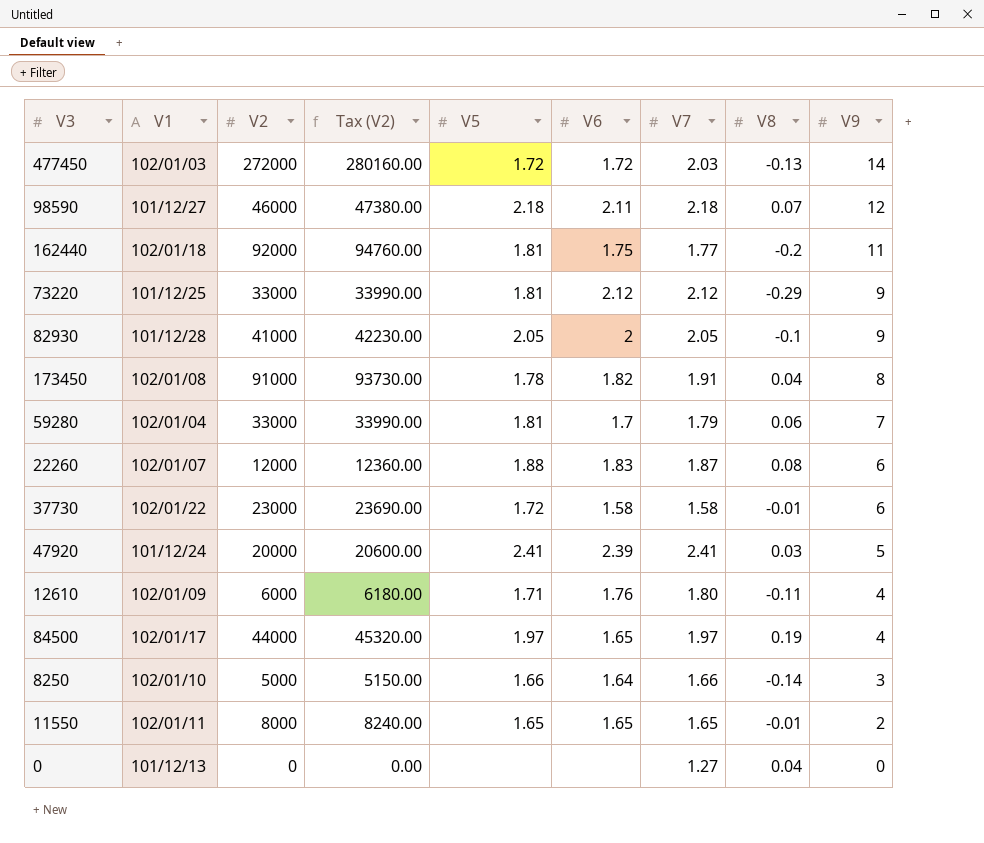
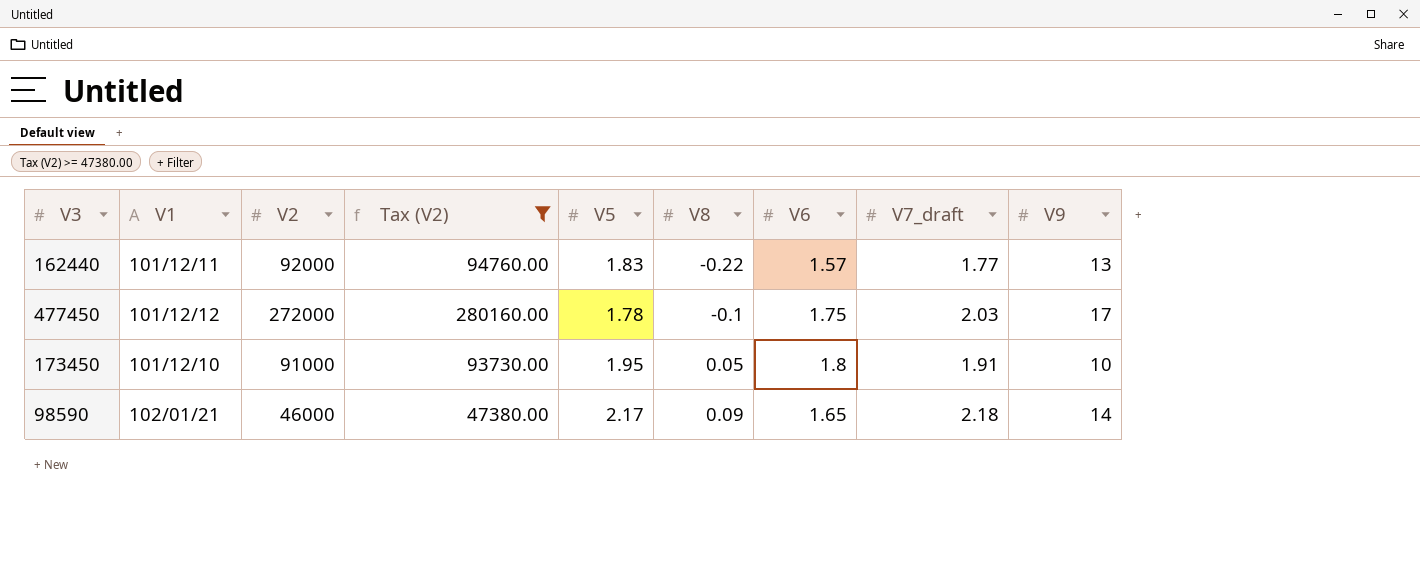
filter: none -> Tax (V2) >= 47380.00
row order: V9 descending -> V8 ascending
column V8 | position: 8 -> 6
column name: V7 -> V7_draft
162440 | V1: 102/01/18 -> 101/12/11
162440 | V5: 1.81 -> 1.83
162440 | V8: -0.2 -> -0.22
162440 | V6: 1.75 -> 1.57
162440 | V9: 11 -> 13
477450 | V1: 102/01/03 -> 101/12/12
477450 | V5: 1.72 -> 1.78
477450 | V8: -0.13 -> -0.1
477450 | V6: 1.72 -> 1.75
477450 | V9: 14 -> 17
173450 | V1: 102/01/08 -> 101/12/10
173450 | V5: 1.78 -> 1.95
173450 | V8: 0.04 -> 0.05
173450 | V6: 1.82 -> 1.8
173450 | V9: 8 -> 10
98590 | V1: 101/12/27 -> 102/01/21
98590 | V5: 2.18 -> 2.17
98590 | V8: 0.07 -> 0.09
98590 | V6: 2.11 -> 1.65
98590 | V9: 12 -> 14

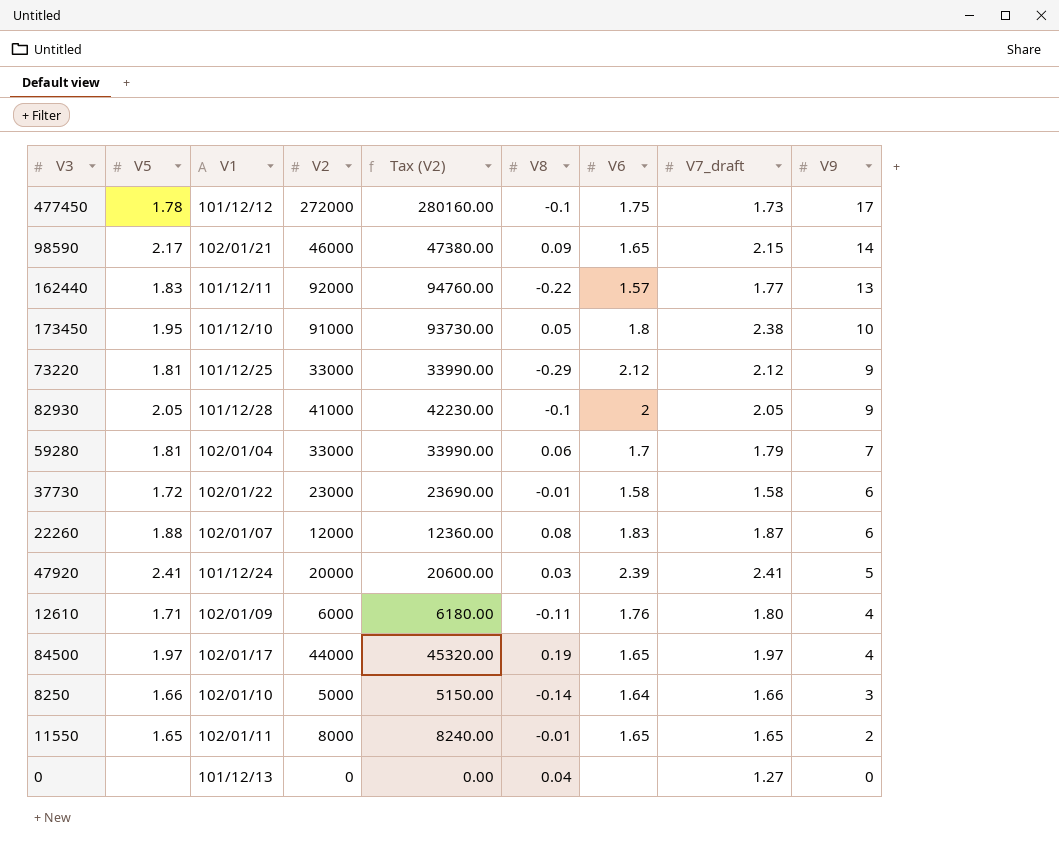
filter: Tax (V2) >= 47380.00 -> none
row order: V8 ascending -> V9 descending
column V5 | position: 5 -> 2
477450 | V7_draft: 2.03 -> 1.73
98590 | V7_draft: 2.18 -> 2.15
173450 | V7_draft: 1.91 -> 2.38

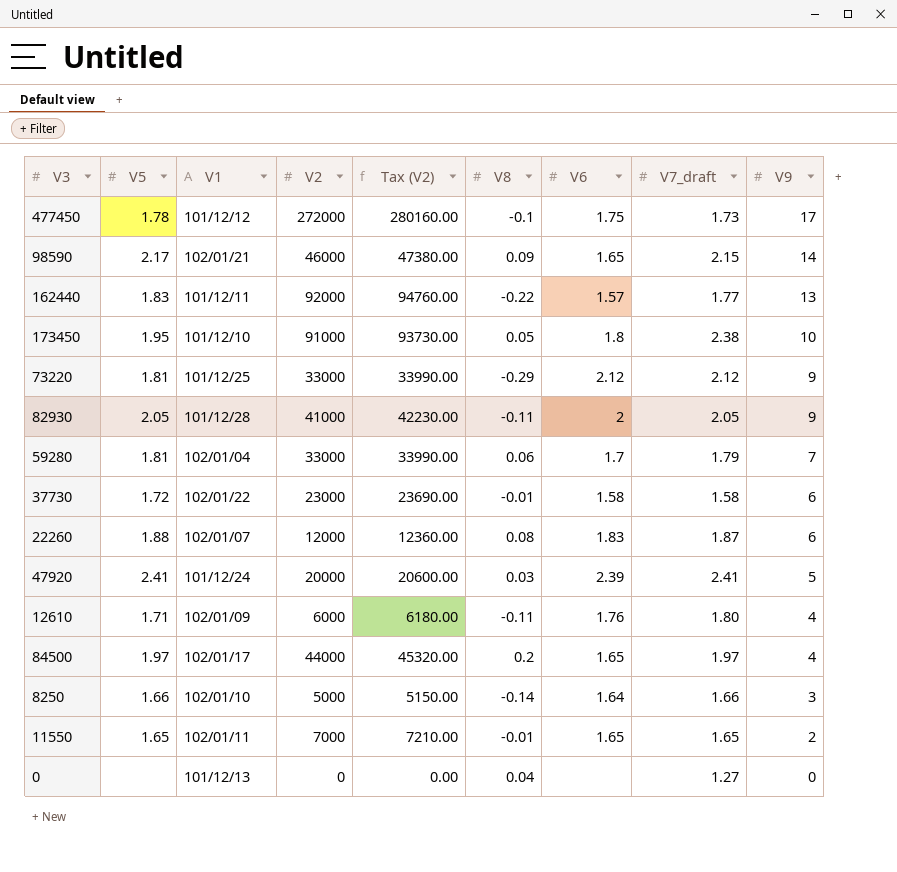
82930 | V8: -0.1 -> -0.11
84500 | V8: 0.19 -> 0.2
11550 | V2: 8000 -> 7000
11550 | Tax (V2): 8240.00 -> 7210.00

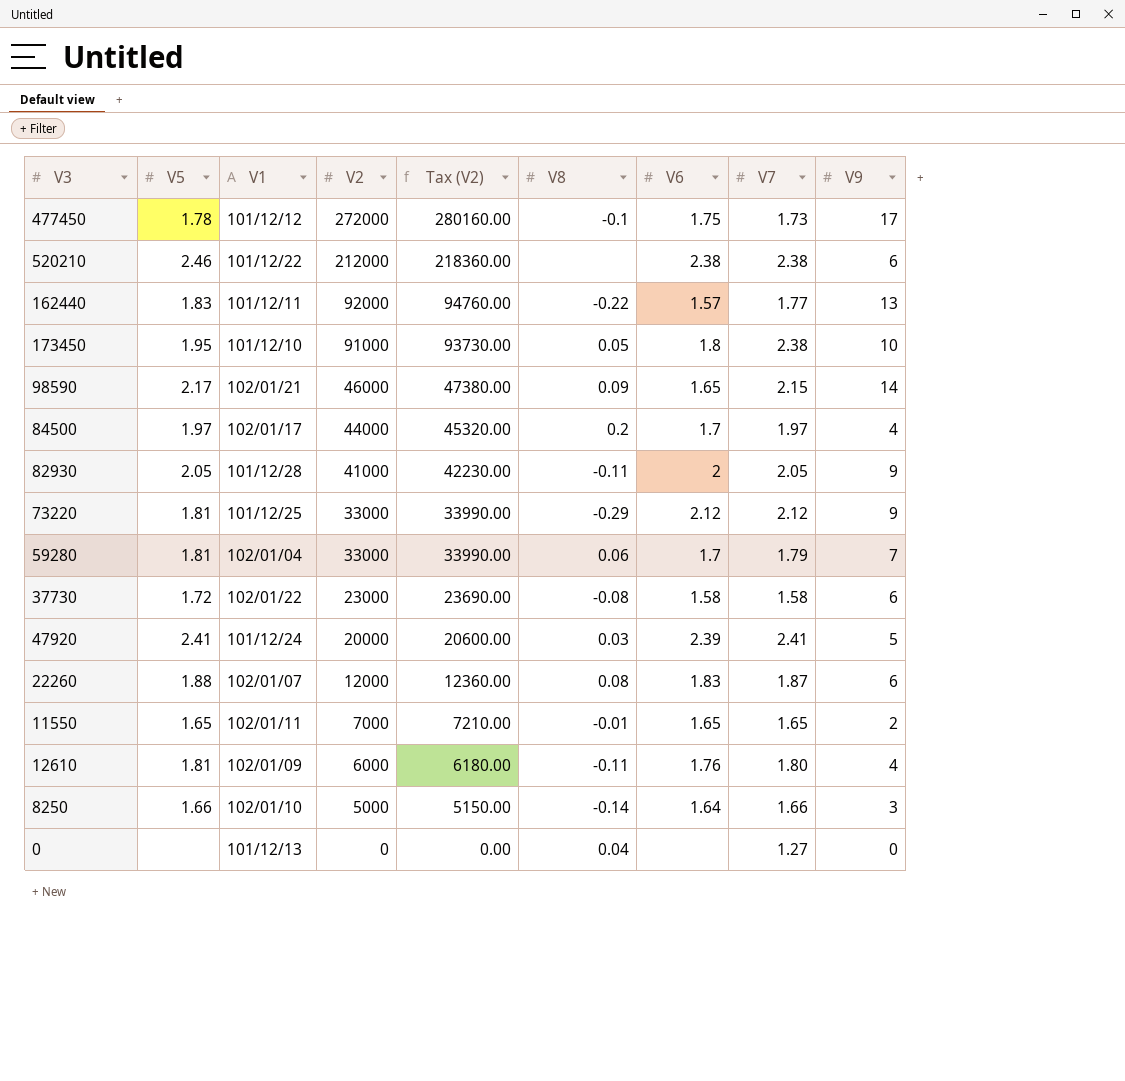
row order: V9 descending -> V2 descending
column name: V7_draft -> V7
row 520210: none -> 2.46 | 101/12/22 | 212000 | 218360.00 | none | 2.38 | 2.38 | 6
84500 | V6: 1.65 -> 1.7
37730 | V8: -0.01 -> -0.08
12610 | V5: 1.71 -> 1.81

